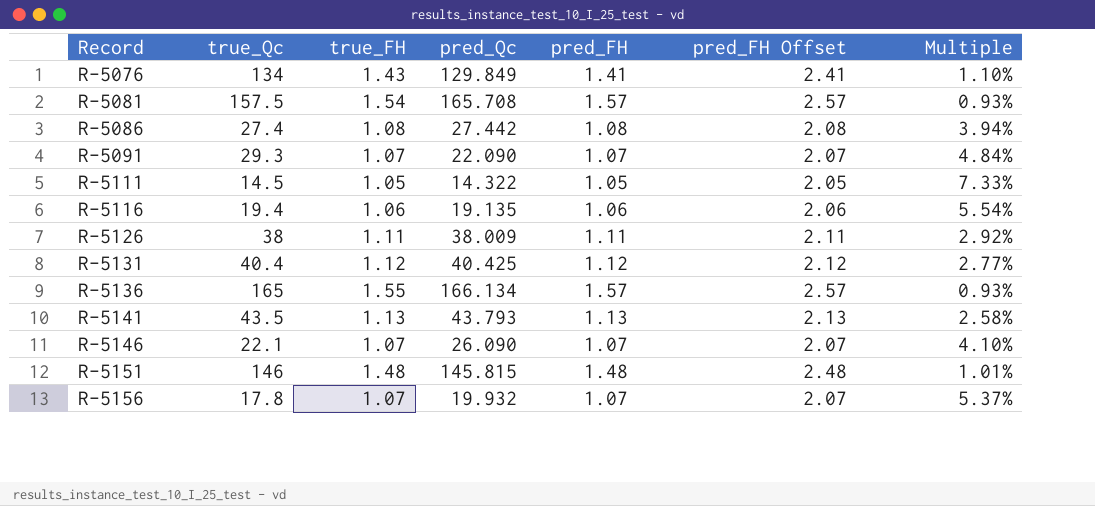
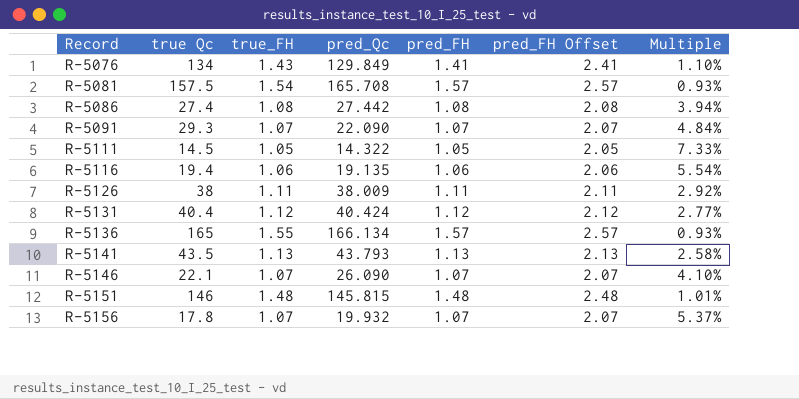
column name: true_Qc -> true Qc
R-5131 | pred_Qc: 40.425 -> 40.424

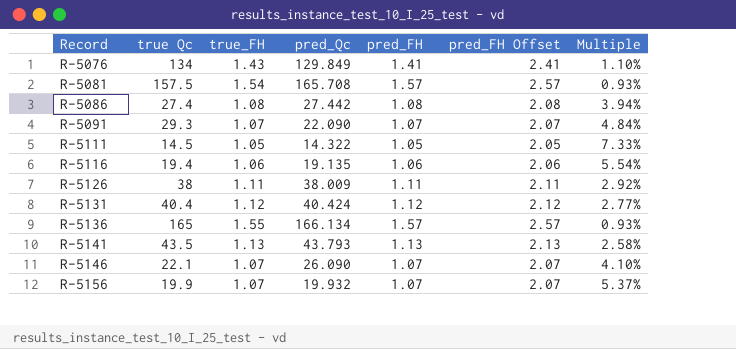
row R-5151: 146 | 1.48 | 145.815 | 1.48 | 2.48 | 1.01% -> none
R-5156 | true Qc: 17.8 -> 19.9

